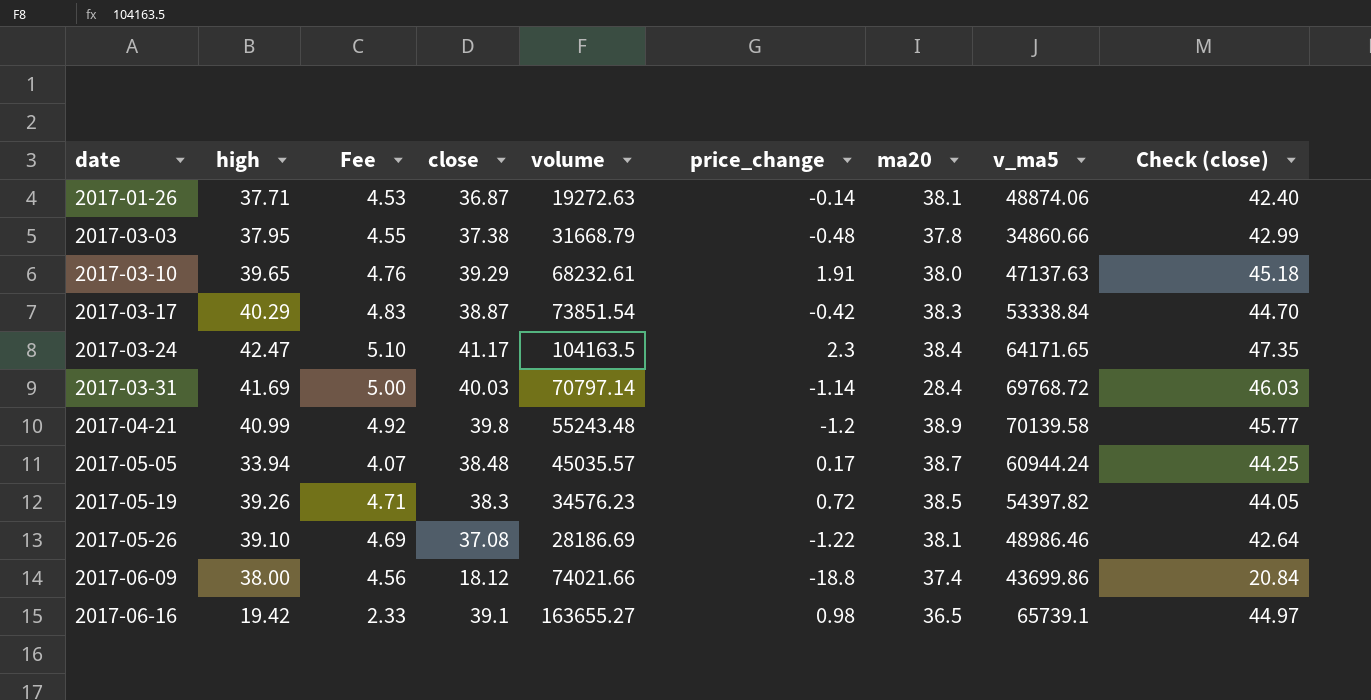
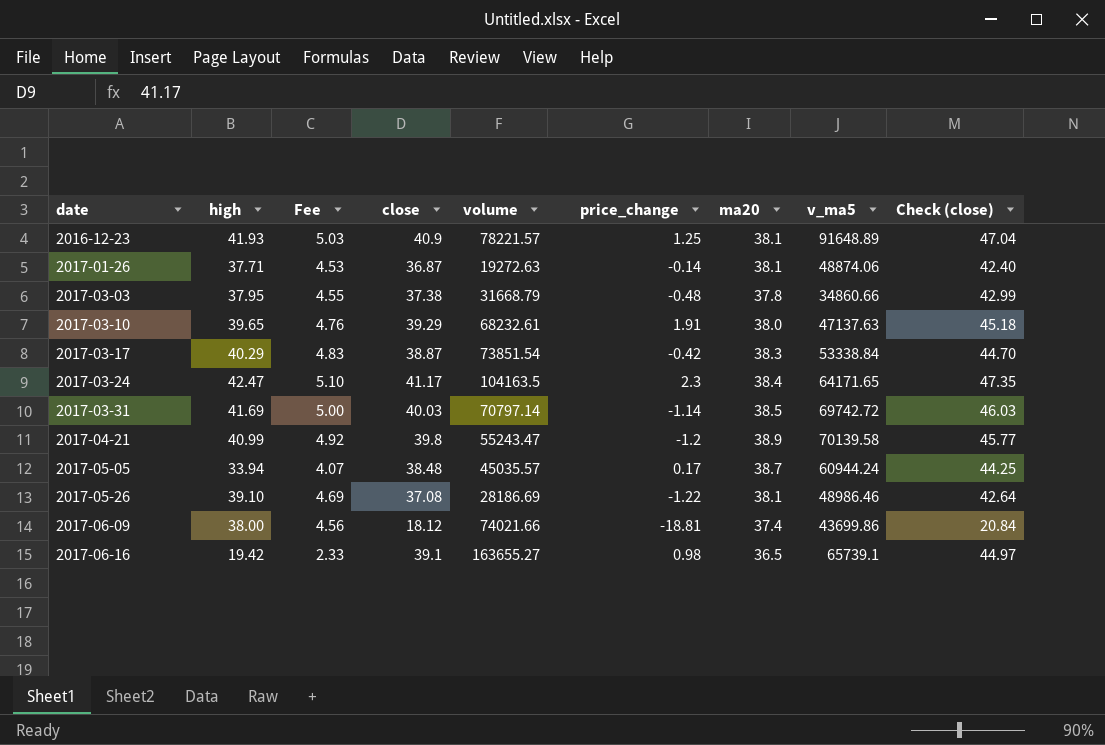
row 2017-05-19: 39.26 | 4.71 | 38.3 | 34576.23 | 0.72 | 38.5 | 54397.82 | 44.05 -> none
row 2016-12-23: none -> 41.93 | 5.03 | 40.9 | 78221.57 | 1.25 | 38.1 | 91648.89 | 47.04
2017-03-31 | ma20: 28.4 -> 38.5
2017-03-31 | v_ma5: 69768.72 -> 69742.72
2017-04-21 | volume: 55243.48 -> 55243.47
2017-06-09 | price_change: -18.8 -> -18.81

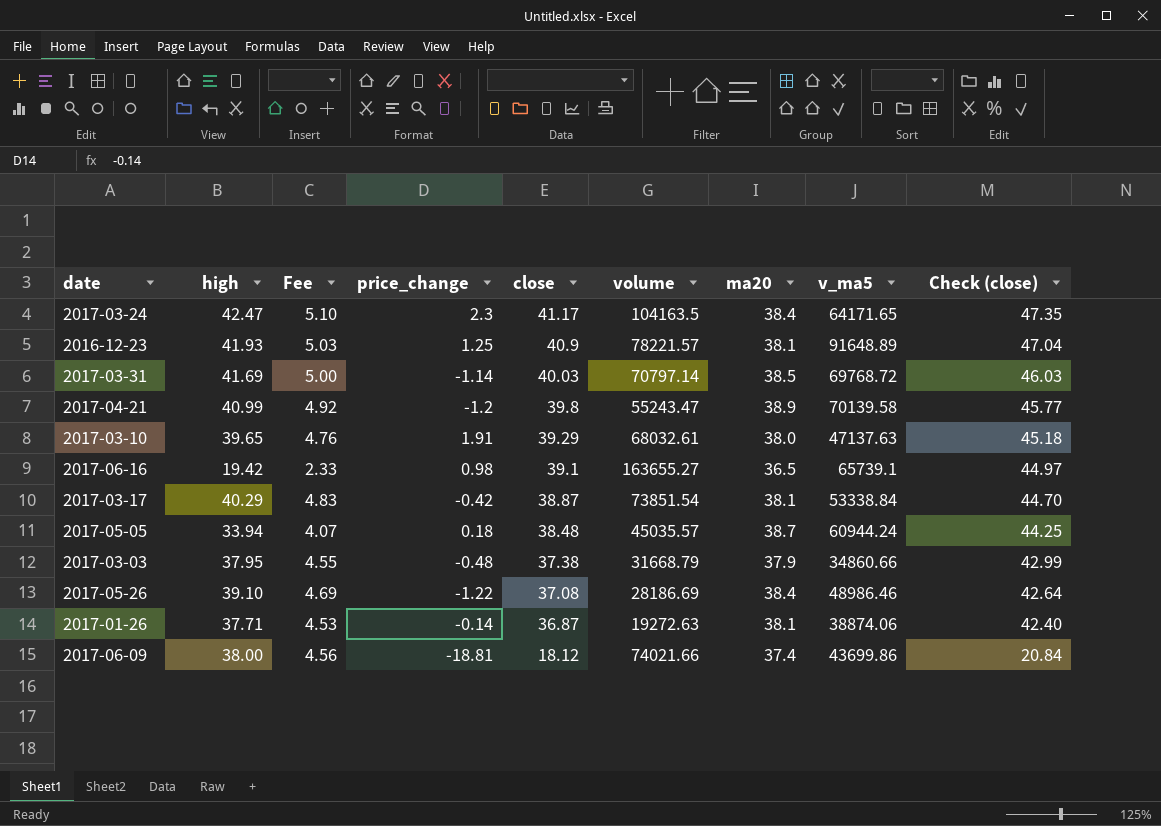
row order: date ascending -> close descending
column price_change | position: 6 -> 4
2017-03-31 | v_ma5: 69742.72 -> 69768.72
2017-03-10 | volume: 68232.61 -> 68032.61
2017-03-17 | ma20: 38.3 -> 38.1
2017-05-05 | price_change: 0.17 -> 0.18
2017-03-03 | ma20: 37.8 -> 37.9
2017-05-26 | ma20: 38.1 -> 38.4
2017-01-26 | v_ma5: 48874.06 -> 38874.06

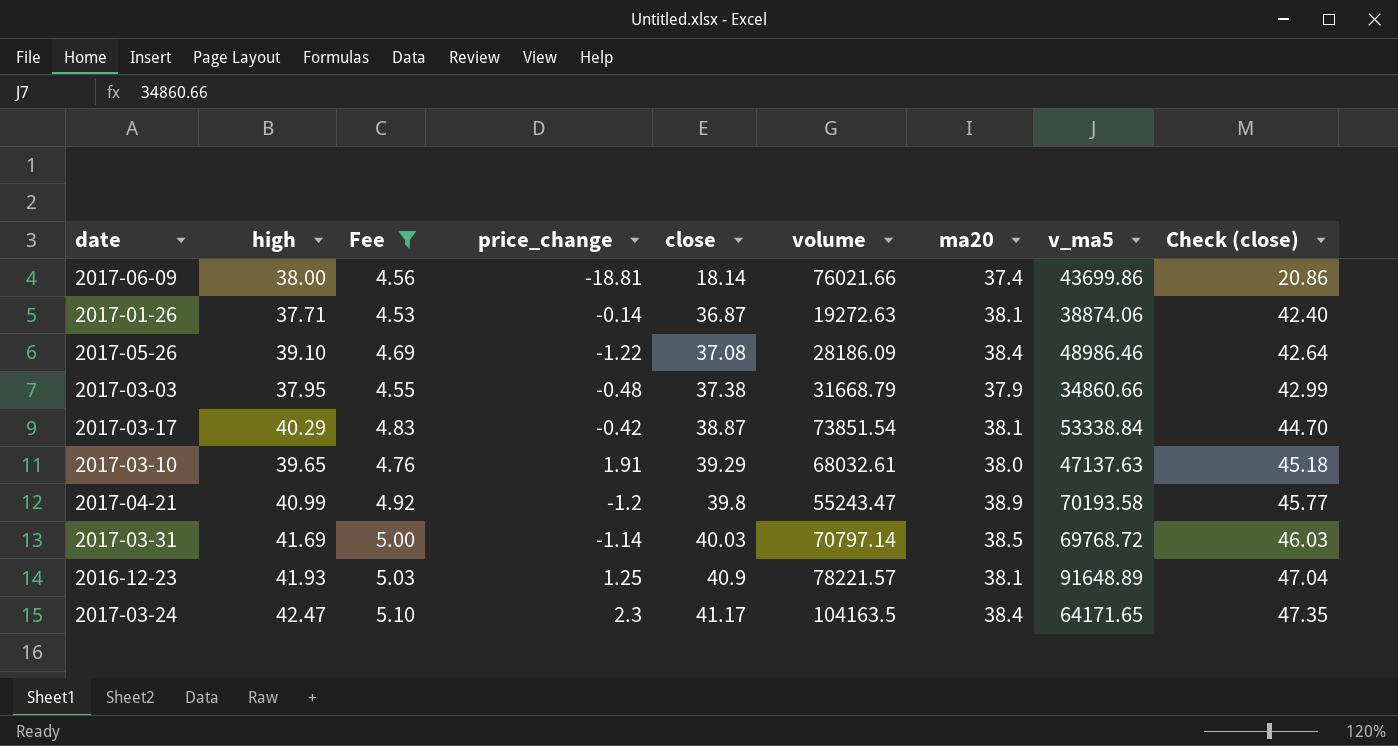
filter: none -> Fee >= 4.53
row order: close descending -> close ascending
2017-06-09 | close: 18.12 -> 18.14
2017-06-09 | volume: 74021.66 -> 76021.66
2017-06-09 | Check (close): 20.84 -> 20.86
2017-05-26 | volume: 28186.69 -> 28186.09
2017-04-21 | v_ma5: 70139.58 -> 70193.58

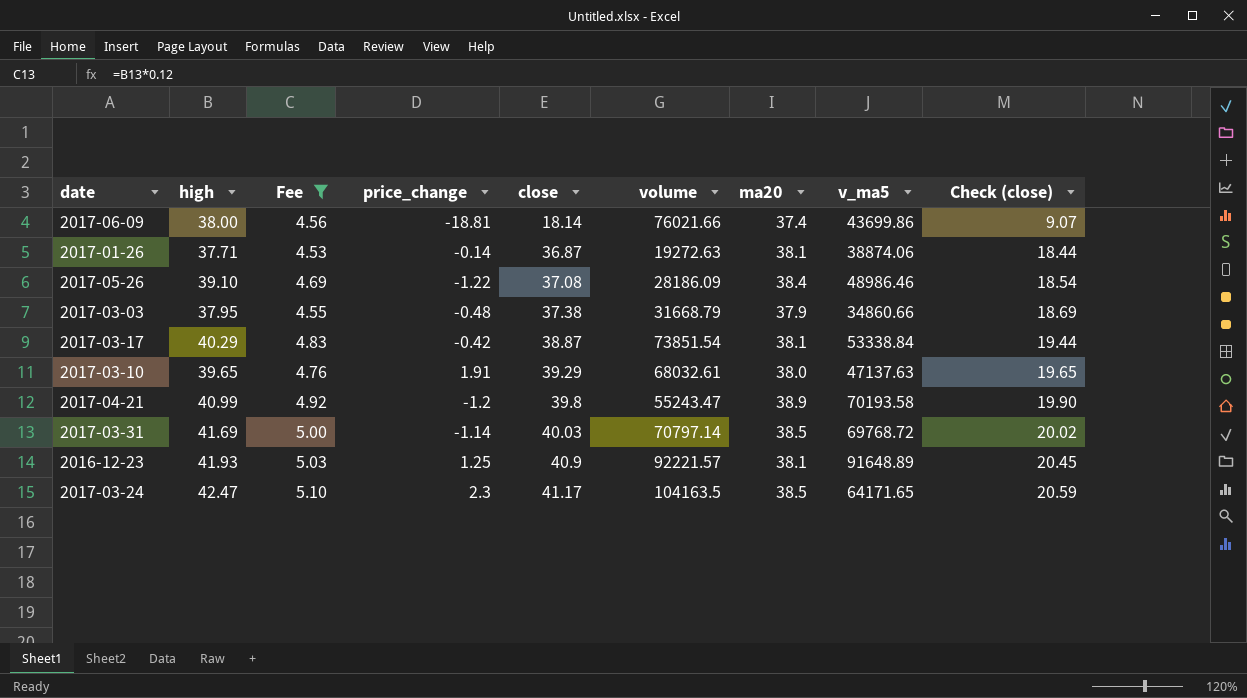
column Check (close) | formula: [close] * 1.15 -> [close] * 0.5
2016-12-23 | volume: 78221.57 -> 92221.57
2017-03-24 | ma20: 38.4 -> 38.5

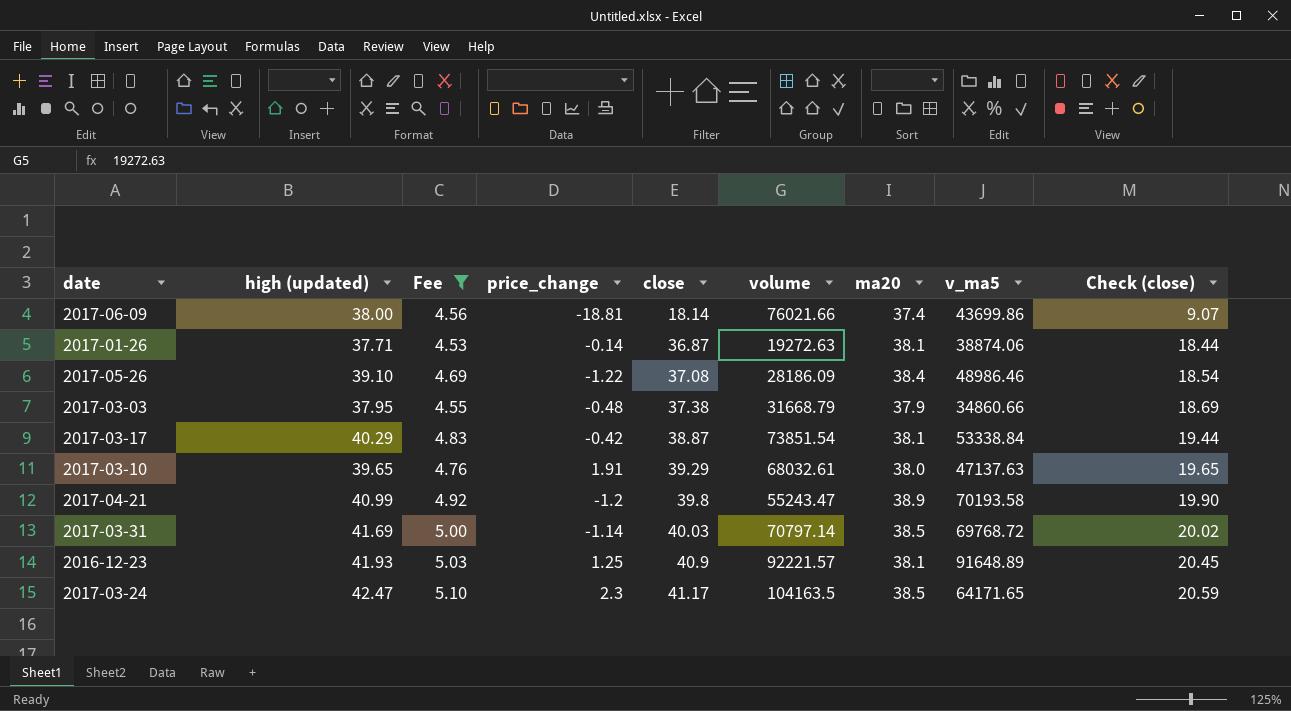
column name: high -> high (updated)

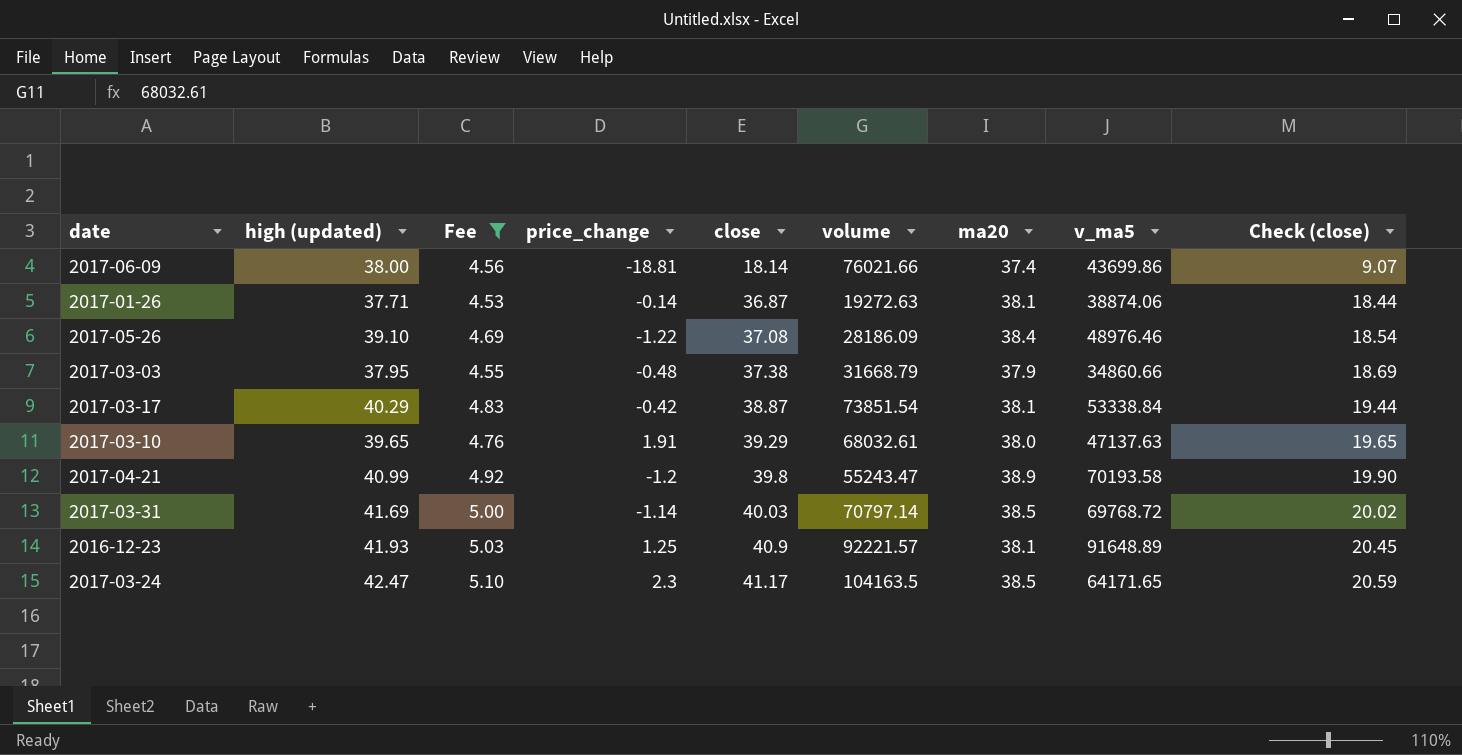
2017-05-26 | v_ma5: 48986.46 -> 48976.46

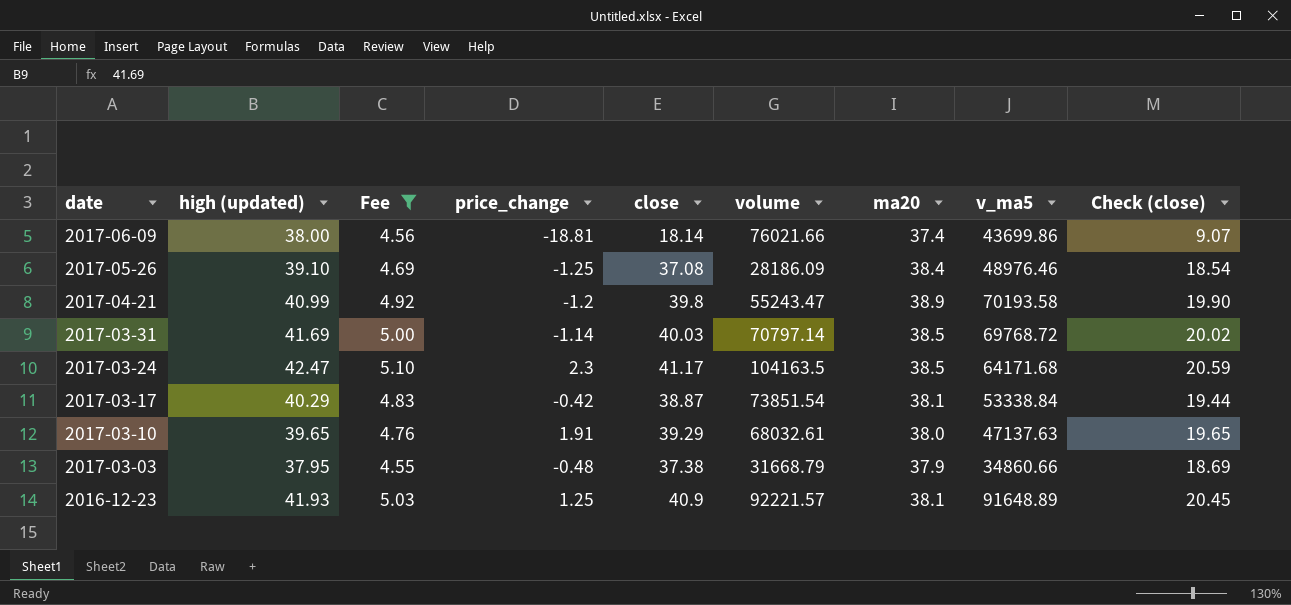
row order: close ascending -> date descending
row 2017-01-26: 37.71 | 4.53 | -0.14 | 36.87 | 19272.63 | 38.1 | 38874.06 | 18.44 -> none
2017-05-26 | price_change: -1.22 -> -1.25
2017-03-24 | v_ma5: 64171.65 -> 64171.68

